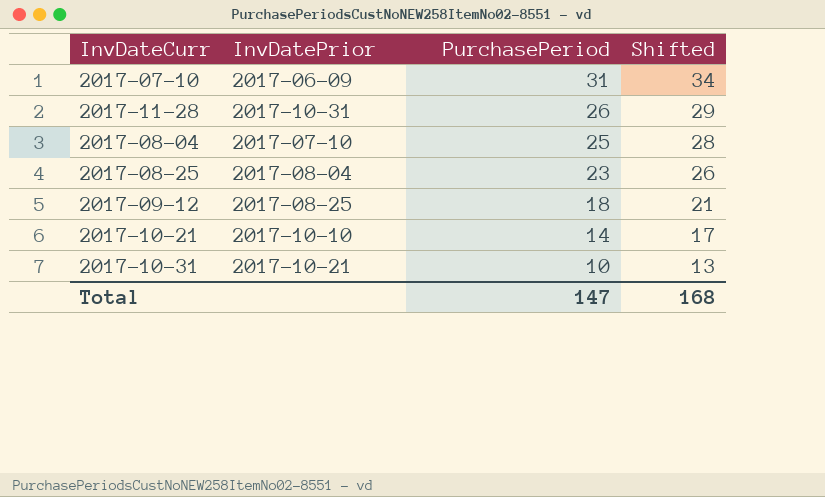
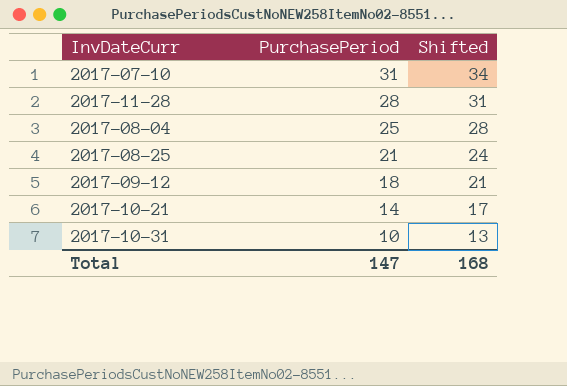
column InvDatePrior | position: 2 -> none
2017-11-28 | PurchasePeriod: 26 -> 28
2017-11-28 | Shifted: 29 -> 31
2017-08-25 | PurchasePeriod: 23 -> 21
2017-08-25 | Shifted: 26 -> 24

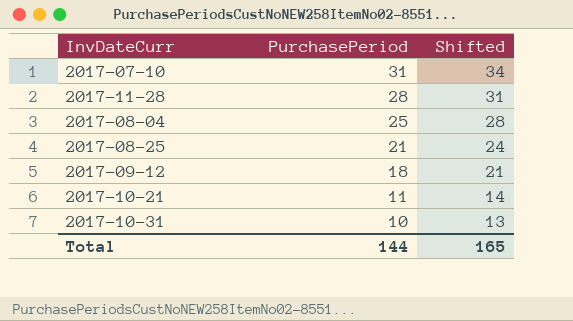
2017-10-21 | PurchasePeriod: 14 -> 11
2017-10-21 | Shifted: 17 -> 14
Total | PurchasePeriod: 147 -> 144
Total | Shifted: 168 -> 165

